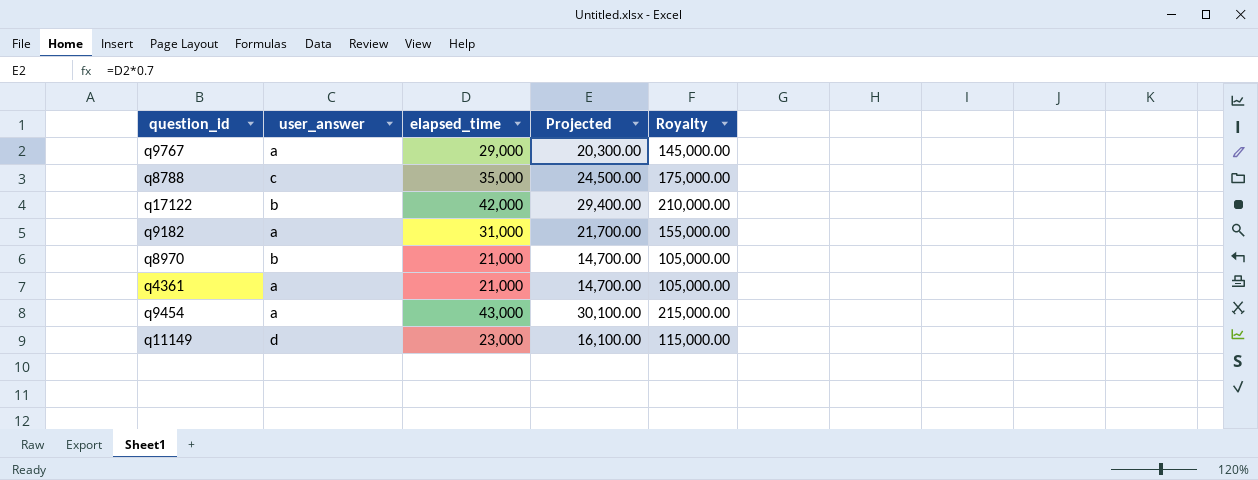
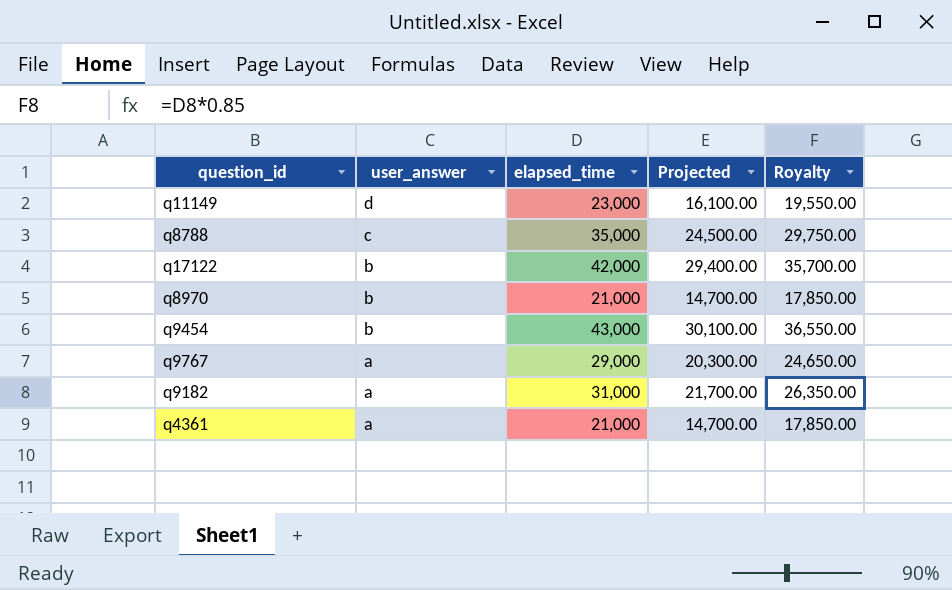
row order: none -> user_answer descending
column Royalty | formula: [elapsed_time] * 5 -> [elapsed_time] * 0.85
q9454 | user_answer: a -> b

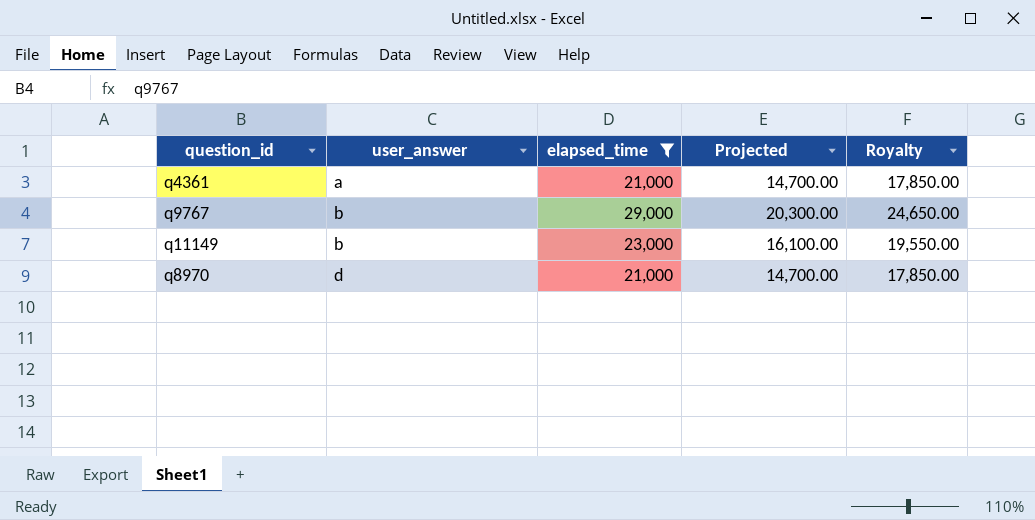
filter: none -> elapsed_time <= 29,000
row order: user_answer descending -> user_answer ascending
q9767 | user_answer: a -> b
q11149 | user_answer: d -> b
q8970 | user_answer: b -> d

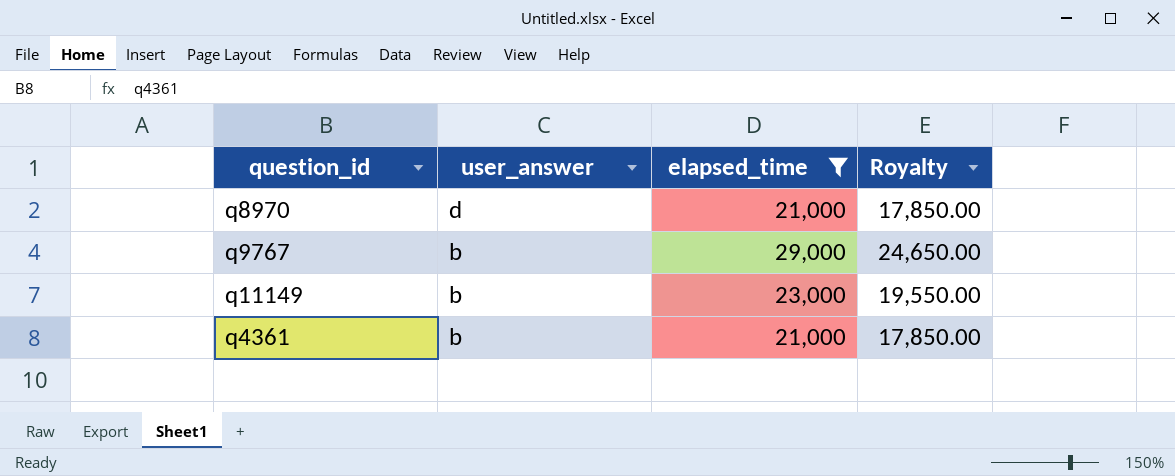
row order: user_answer ascending -> user_answer descending
column Projected | formula: [elapsed_time] * 0.7 -> none
q4361 | user_answer: a -> b

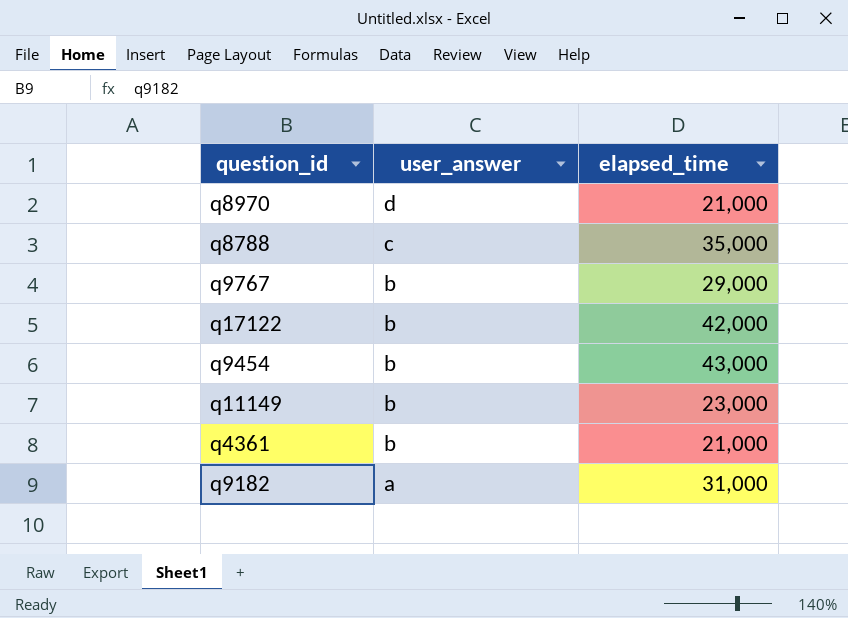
filter: elapsed_time <= 29,000 -> none
column Royalty | formula: [elapsed_time] * 0.85 -> none

